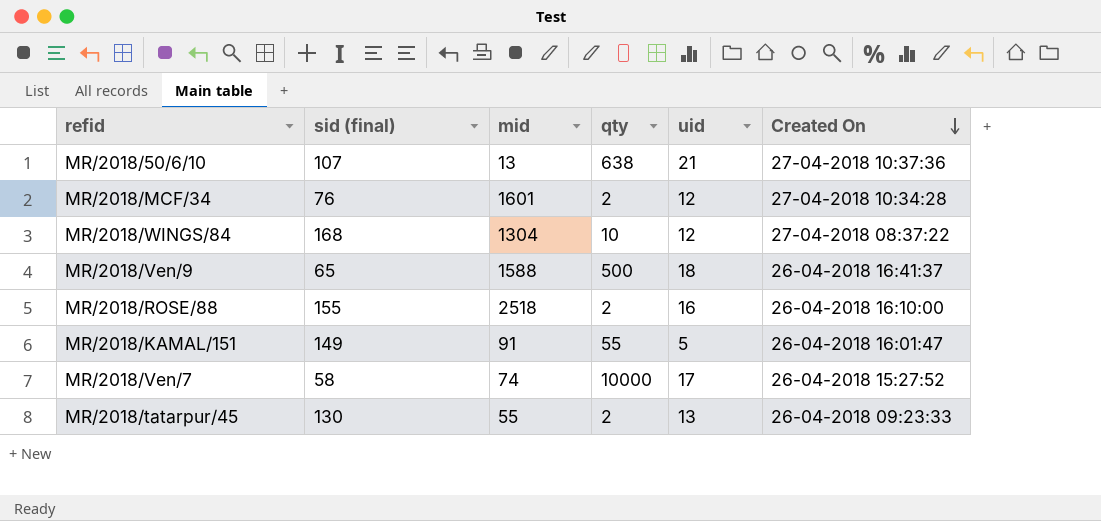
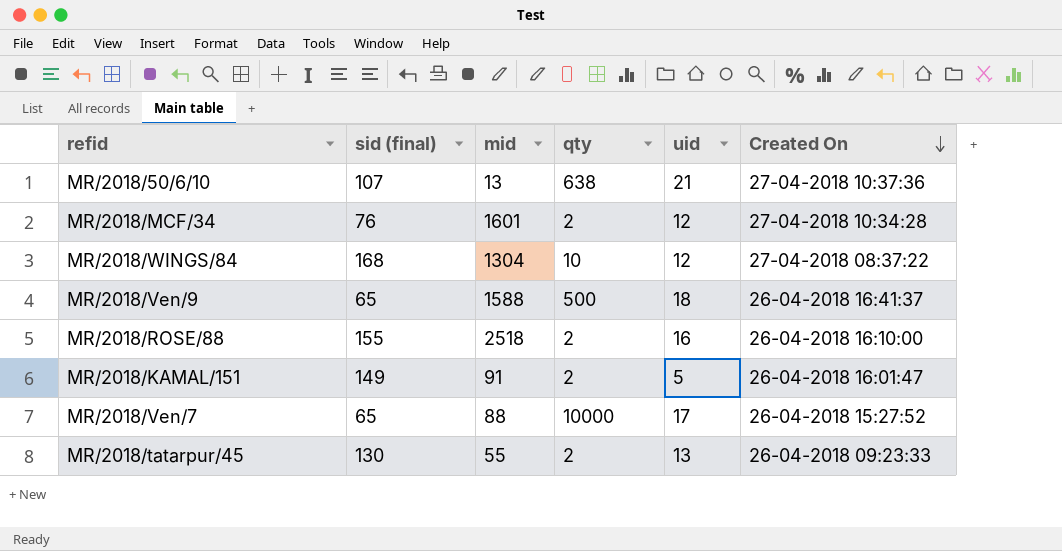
MR/2018/KAMAL/151 | qty: 55 -> 2
MR/2018/Ven/7 | sid (final): 58 -> 65
MR/2018/Ven/7 | mid: 74 -> 88

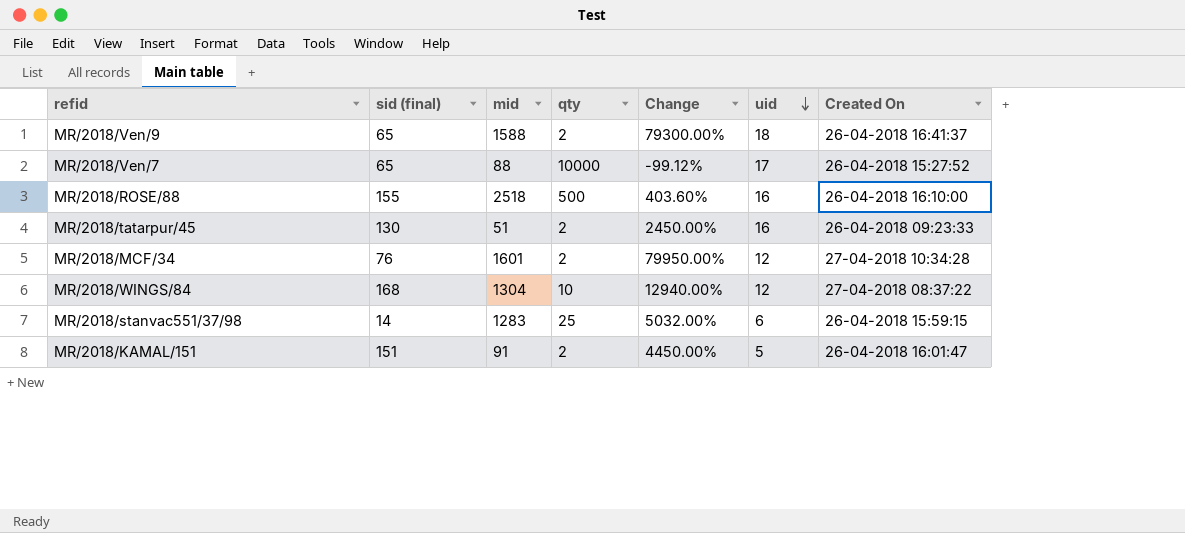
row order: Created On descending -> uid descending
column Change | formula: none -> ([mid] - [qty]) / [qty]
row MR/2018/50/6/10: 107 | 13 | 638 | 21 | 27-04-2018 10:37:36 -> none
MR/2018/Ven/9 | qty: 500 -> 2
MR/2018/ROSE/88 | qty: 2 -> 500
MR/2018/tatarpur/45 | mid: 55 -> 51
MR/2018/tatarpur/45 | uid: 13 -> 16
row MR/2018/stanvac551/37/98: none -> 14 | 1283 | 25 | 5032.00% | 6 | 26-04-2018 15:59:15
MR/2018/KAMAL/151 | sid (final): 149 -> 151

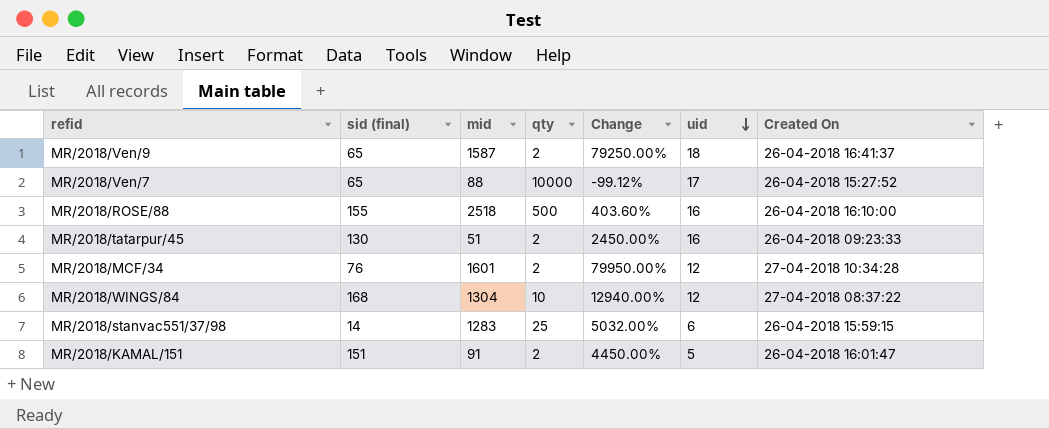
MR/2018/Ven/9 | mid: 1588 -> 1587
MR/2018/Ven/9 | Change: 79300.00% -> 79250.00%

